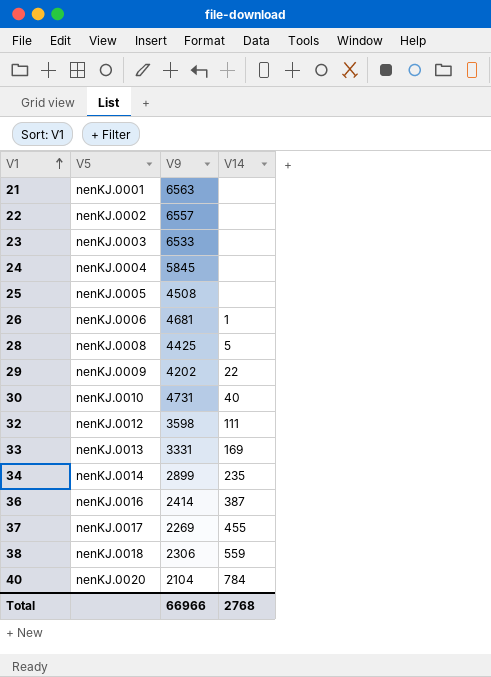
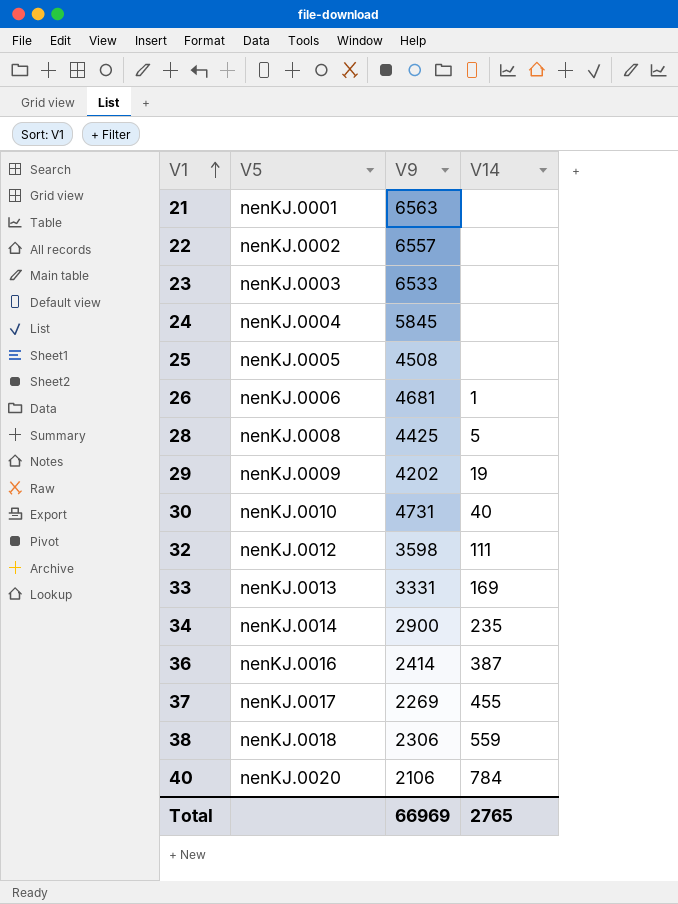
29 | V14: 22 -> 19
34 | V9: 2899 -> 2900
40 | V9: 2104 -> 2106
Total | V9: 66966 -> 66969
Total | V14: 2768 -> 2765

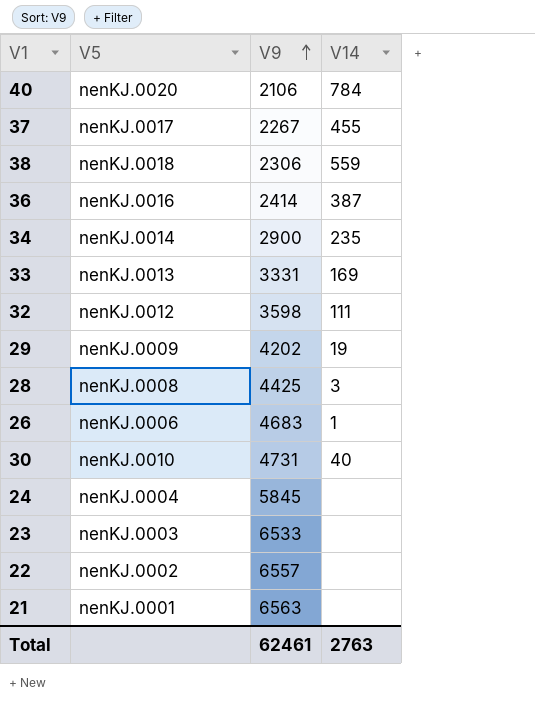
row order: V1 ascending -> V9 ascending
row 25: nenKJ.0005 | 4508 | none -> none
37 | V9: 2269 -> 2267
28 | V14: 5 -> 3
26 | V9: 4681 -> 4683
Total | V9: 66969 -> 62461
Total | V14: 2765 -> 2763

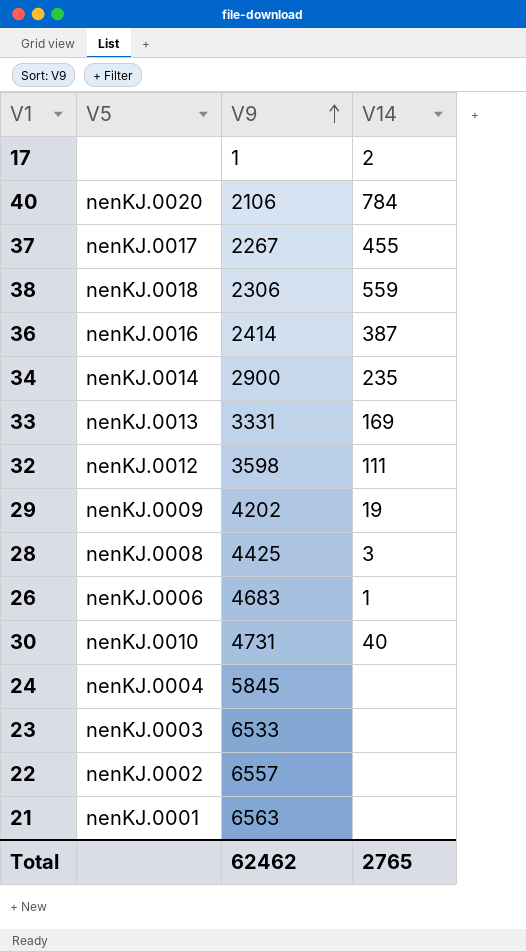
row 17: none -> none | 1 | 2
Total | V9: 62461 -> 62462
Total | V14: 2763 -> 2765

